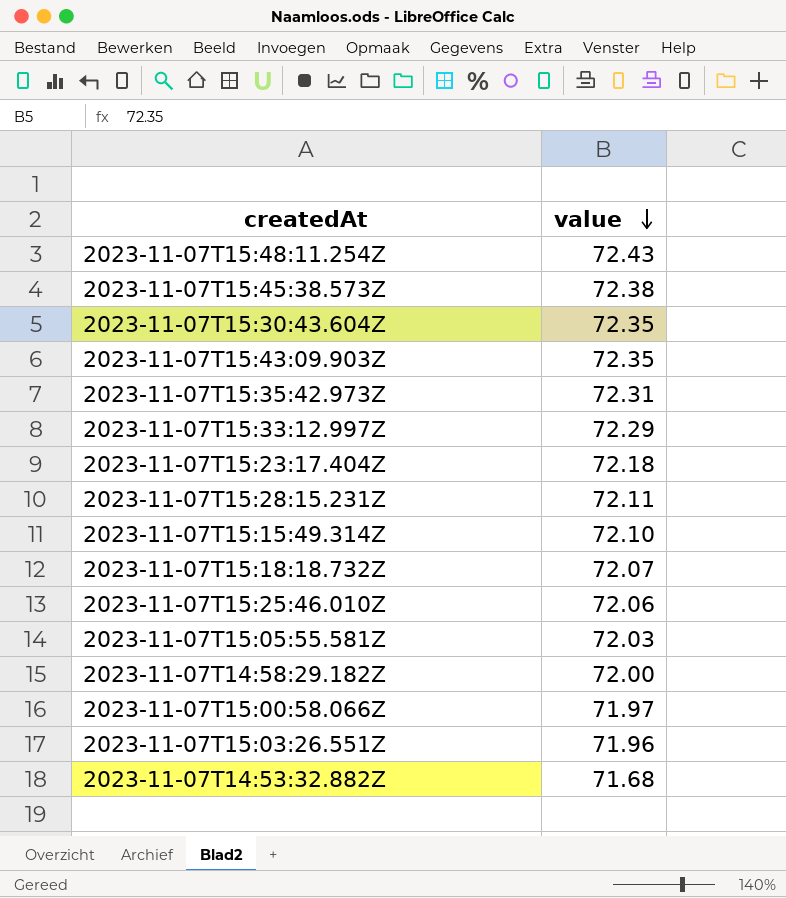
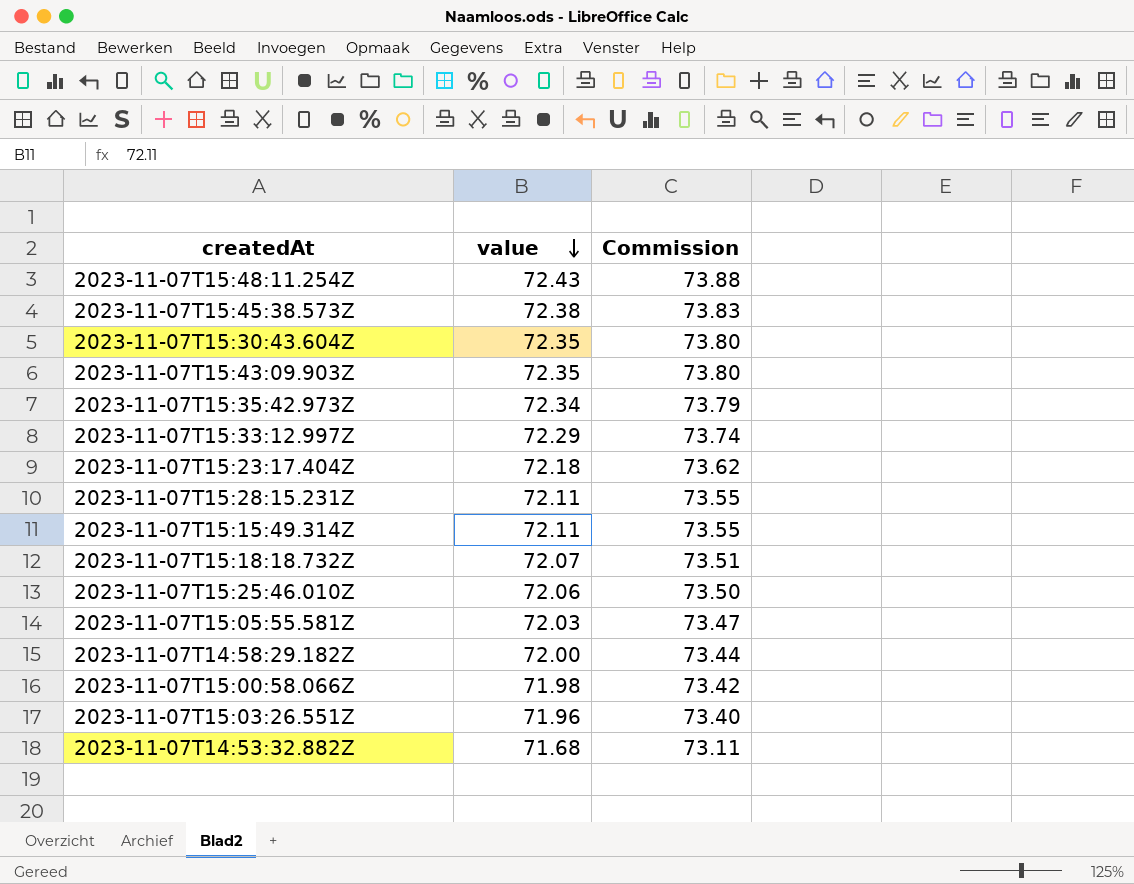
column Commission | formula: none -> [value] * 1.02
2023-11-07T15:35:42.973Z | value: 72.31 -> 72.34
2023-11-07T15:15:49.314Z | value: 72.10 -> 72.11
2023-11-07T15:00:58.066Z | value: 71.97 -> 71.98

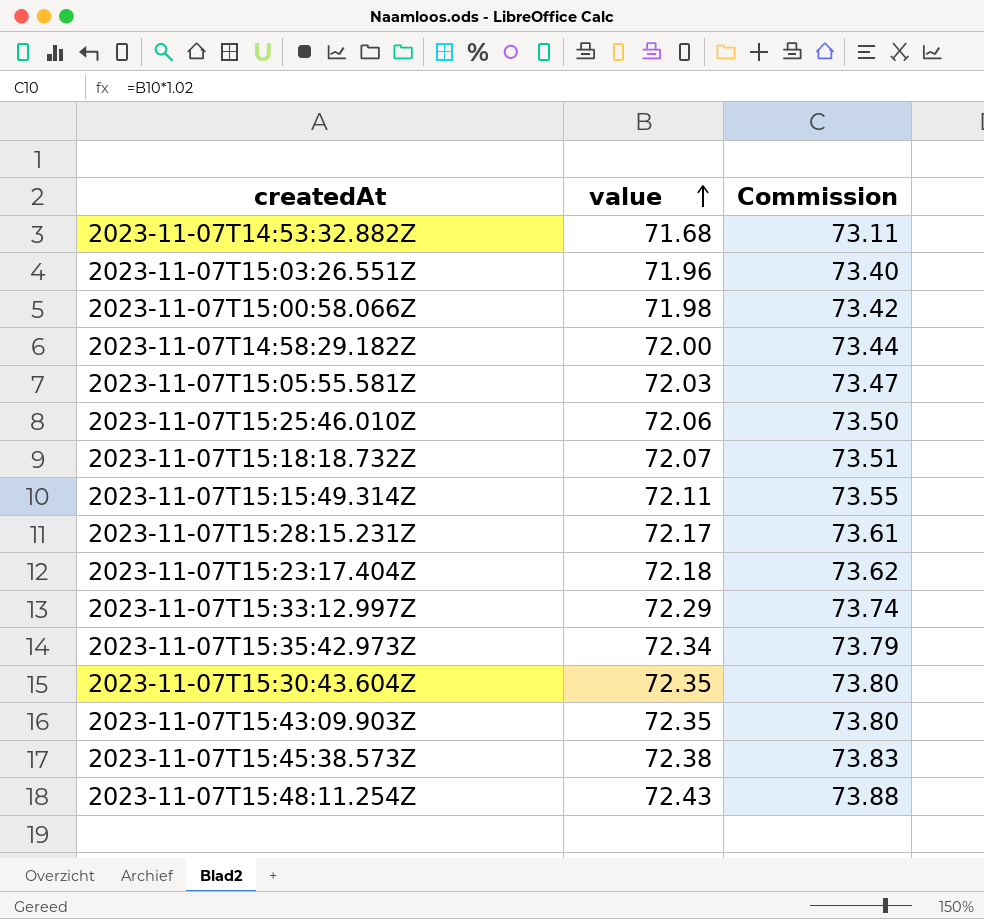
row order: value descending -> value ascending
2023-11-07T15:28:15.231Z | value: 72.11 -> 72.17
2023-11-07T15:28:15.231Z | Commission: 73.55 -> 73.61

